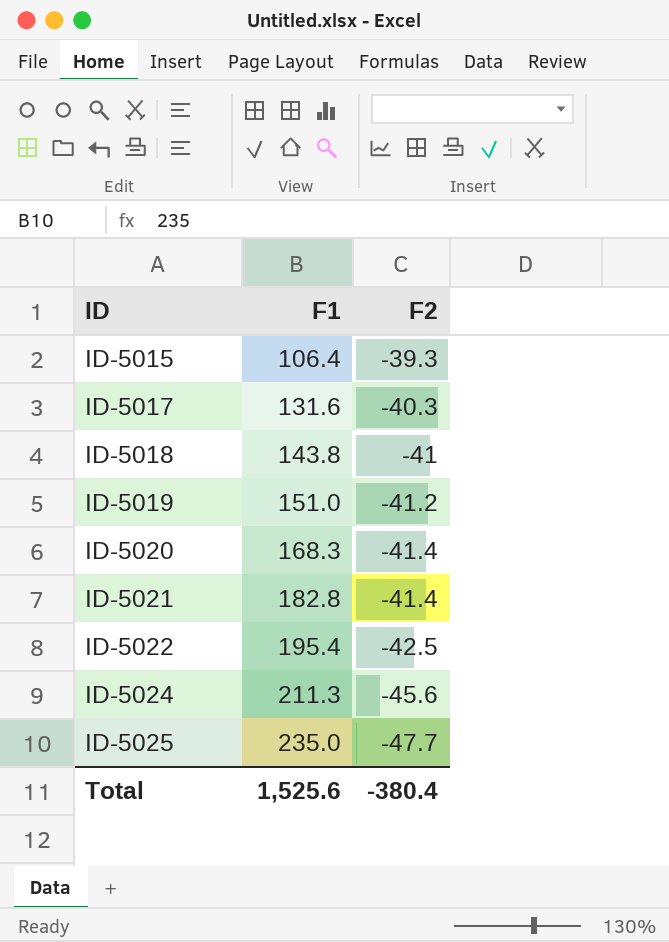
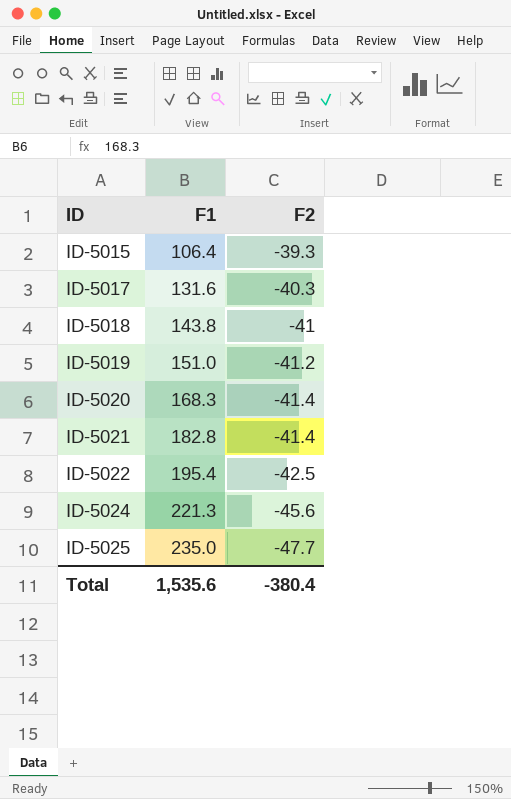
ID-5024 | F1: 211.3 -> 221.3
Total | F1: 1,525.6 -> 1,535.6

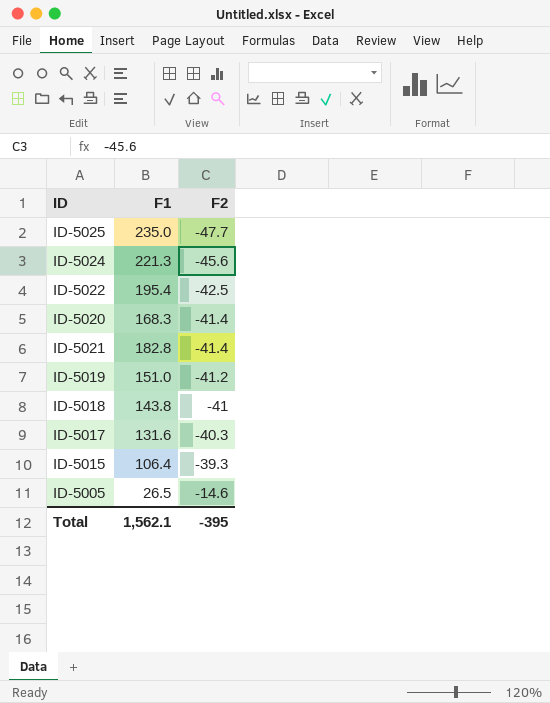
row order: ID ascending -> F2 ascending
row ID-5005: none -> 26.5 | -14.6
Total | F1: 1,535.6 -> 1,562.1
Total | F2: -380.4 -> -395

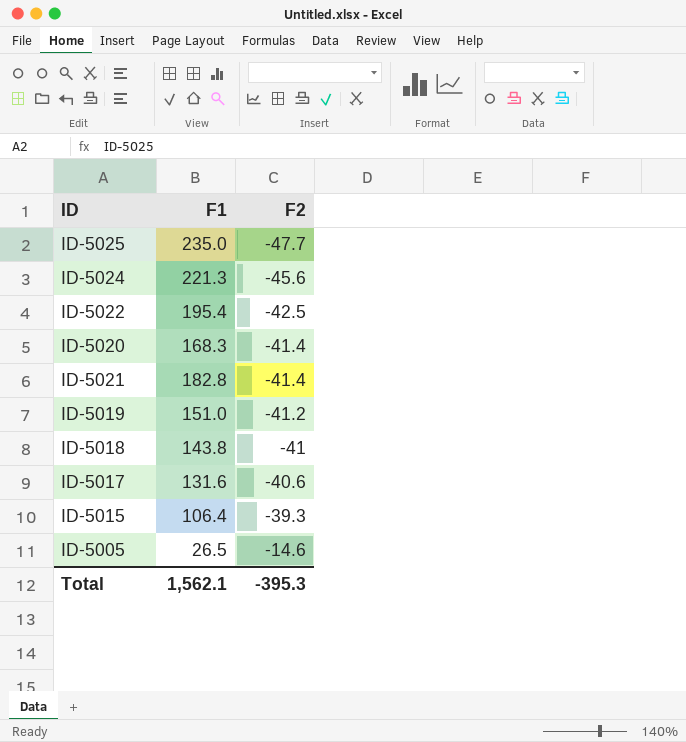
ID-5017 | F2: -40.3 -> -40.6
Total | F2: -395 -> -395.3

